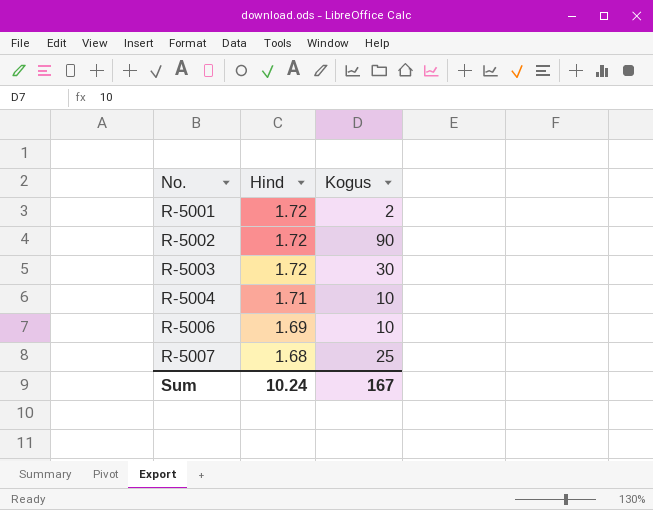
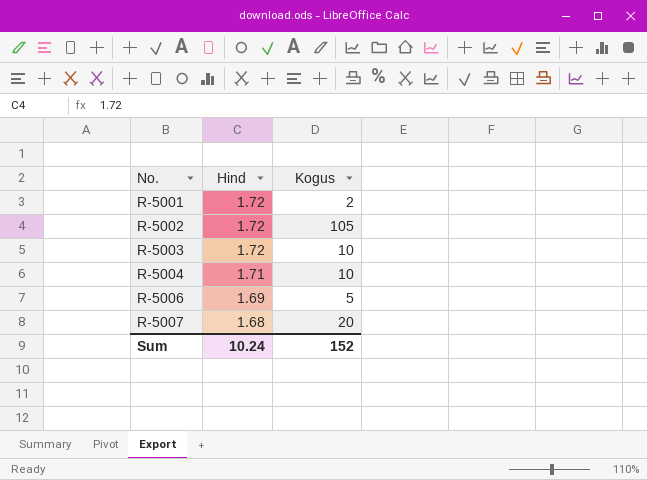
R-5002 | Kogus: 90 -> 105
R-5003 | Kogus: 30 -> 10
R-5006 | Kogus: 10 -> 5
R-5007 | Kogus: 25 -> 20
Sum | Kogus: 167 -> 152

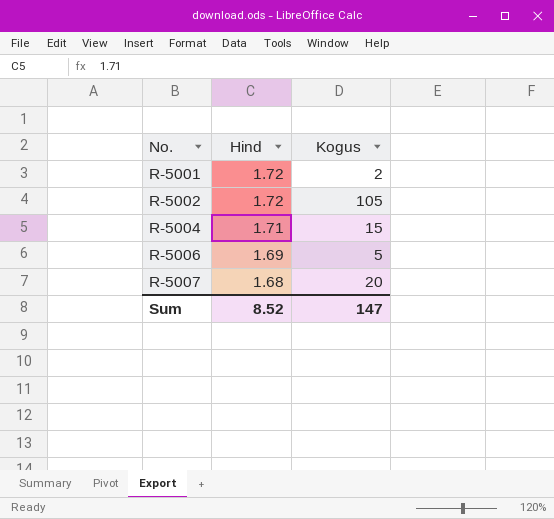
row R-5003: 1.72 | 10 -> none
R-5004 | Kogus: 10 -> 15
Sum | Hind: 10.24 -> 8.52
Sum | Kogus: 152 -> 147

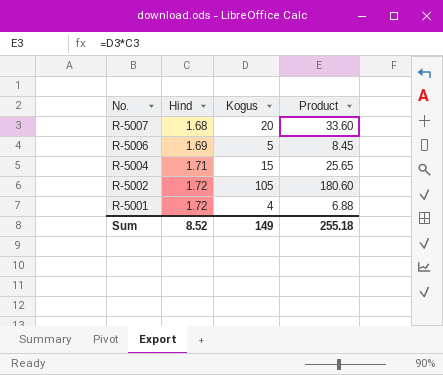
row order: No. ascending -> No. descending
column Product | formula: none -> [Hind] * [Kogus]
R-5001 | Kogus: 2 -> 4
Sum | Kogus: 147 -> 149

